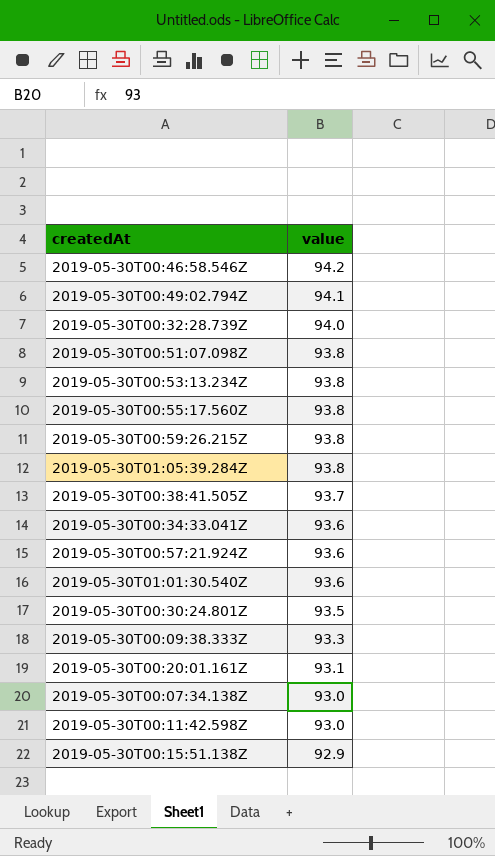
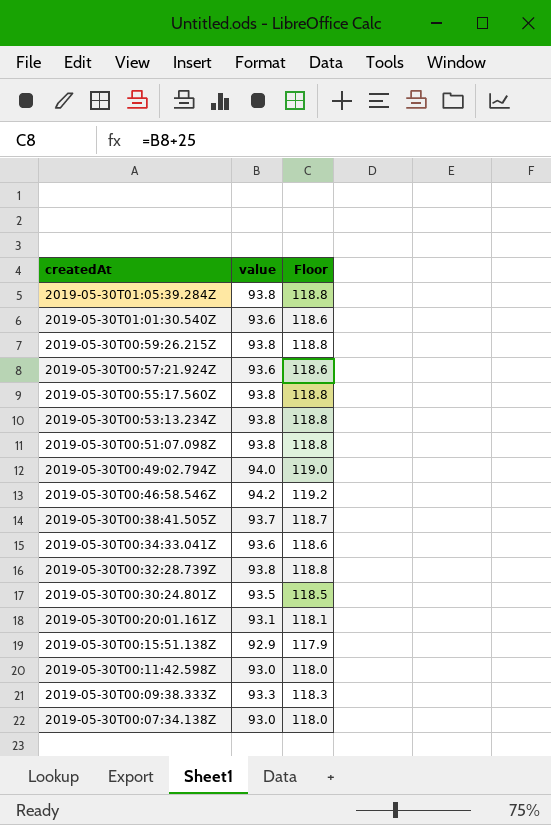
row order: value descending -> createdAt descending
column Floor | formula: none -> [value] + 25
2019-05-30T00:49:02.794Z | value: 94.1 -> 94.0
2019-05-30T00:32:28.739Z | value: 94.0 -> 93.8

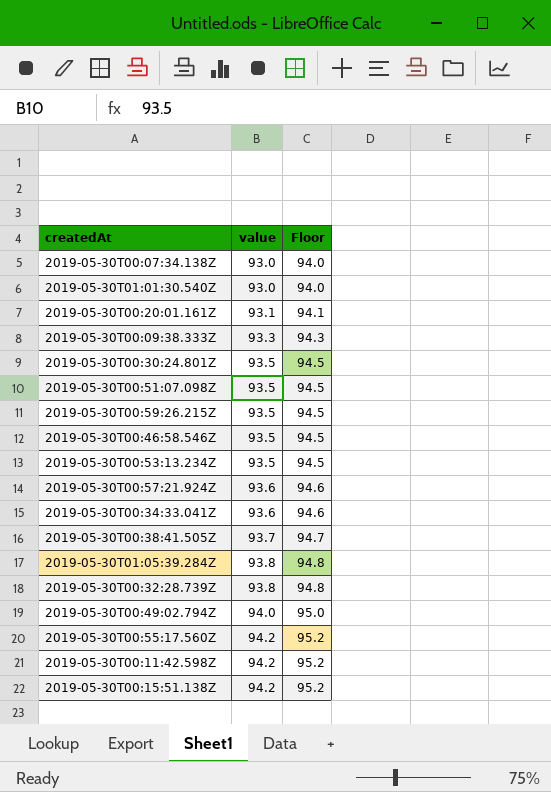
row order: createdAt descending -> value ascending
column Floor | formula: [value] + 25 -> [value] + 1
2019-05-30T01:01:30.540Z | value: 93.6 -> 93.0
2019-05-30T00:51:07.098Z | value: 93.8 -> 93.5
2019-05-30T00:59:26.215Z | value: 93.8 -> 93.5
2019-05-30T00:46:58.546Z | value: 94.2 -> 93.5
2019-05-30T00:53:13.234Z | value: 93.8 -> 93.5
2019-05-30T00:55:17.560Z | value: 93.8 -> 94.2
2019-05-30T00:11:42.598Z | value: 93.0 -> 94.2
2019-05-30T00:15:51.138Z | value: 92.9 -> 94.2

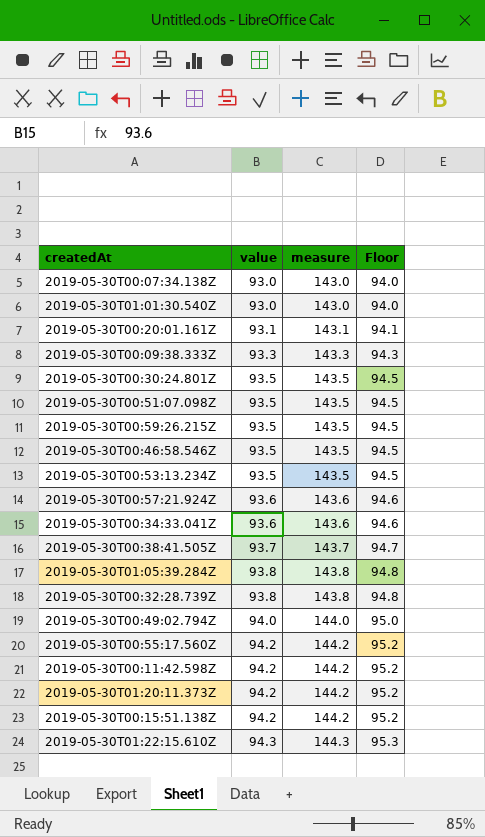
column measure | formula: none -> [value] + 50
row 2019-05-30T01:20:11.373Z: none -> 94.2 | 144.2 | 95.2
row 2019-05-30T01:22:15.610Z: none -> 94.3 | 144.3 | 95.3

